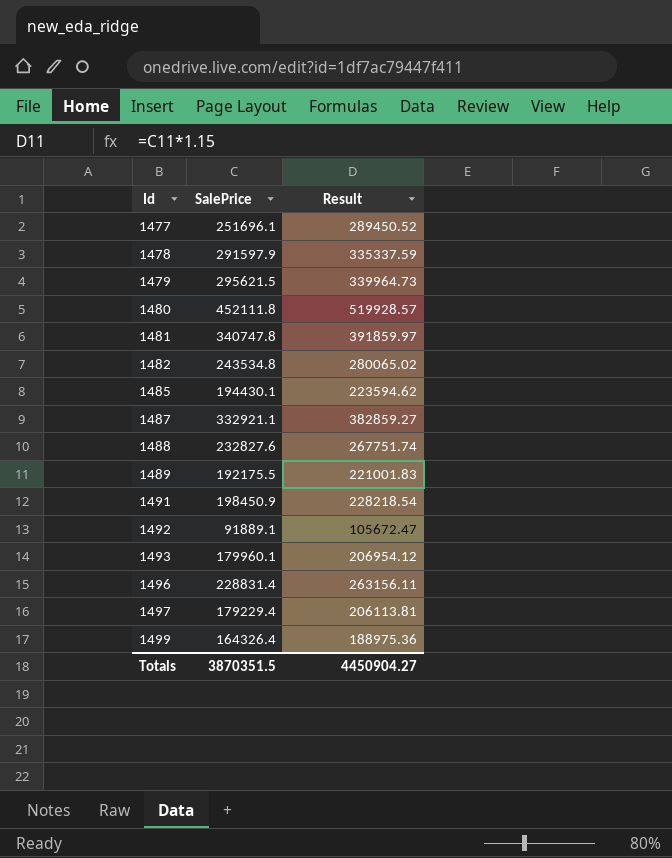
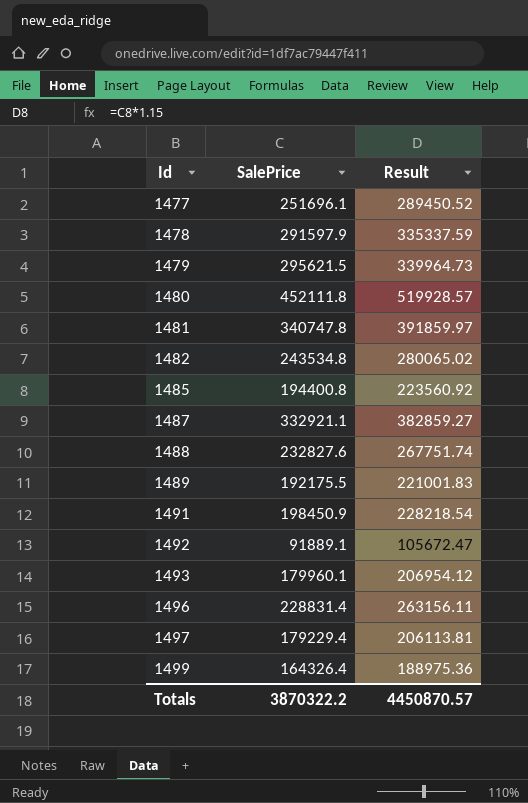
1485 | SalePrice: 194430.1 -> 194400.8
1485 | Result: 223594.62 -> 223560.92
Totals | SalePrice: 3870351.5 -> 3870322.2
Totals | Result: 4450904.27 -> 4450870.57

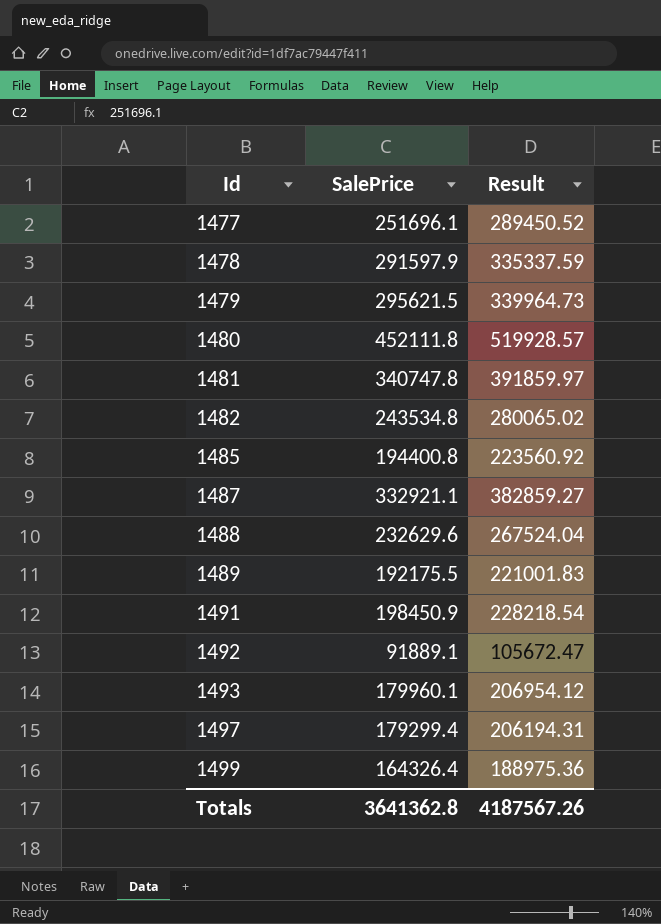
row 1496: 228831.4 | 263156.11 -> none
1488 | SalePrice: 232827.6 -> 232629.6
1488 | Result: 267751.74 -> 267524.04
1497 | SalePrice: 179229.4 -> 179299.4
1497 | Result: 206113.81 -> 206194.31
Totals | SalePrice: 3870322.2 -> 3641362.8
Totals | Result: 4450870.57 -> 4187567.26

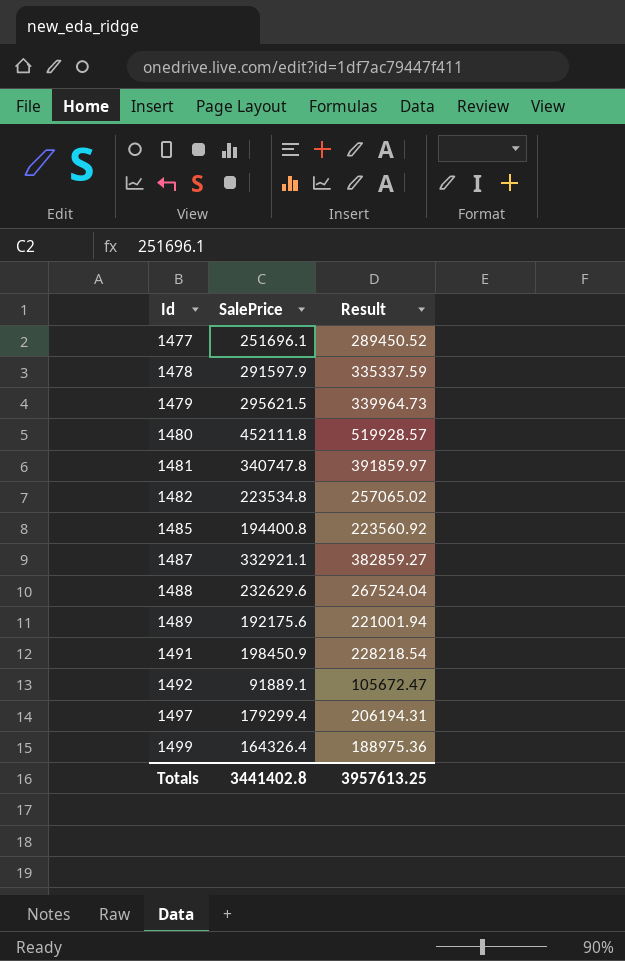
row 1493: 179960.1 | 206954.12 -> none
1482 | SalePrice: 243534.8 -> 223534.8
1482 | Result: 280065.02 -> 257065.02
1489 | SalePrice: 192175.5 -> 192175.6
1489 | Result: 221001.83 -> 221001.94
Totals | SalePrice: 3641362.8 -> 3441402.8
Totals | Result: 4187567.26 -> 3957613.25

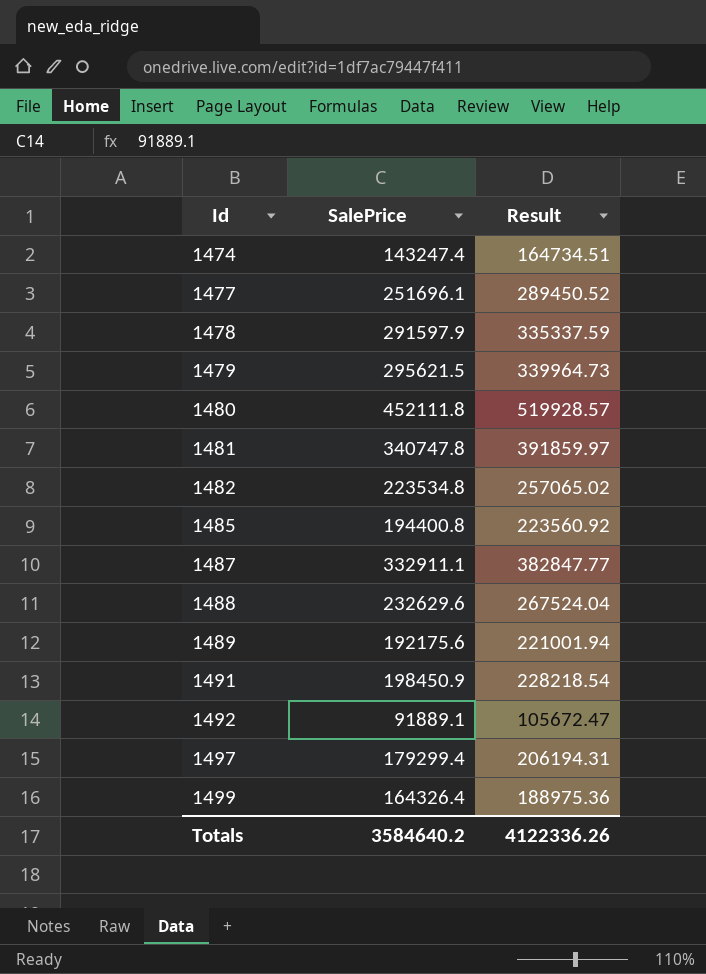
row 1474: none -> 143247.4 | 164734.51
1487 | SalePrice: 332921.1 -> 332911.1
1487 | Result: 382859.27 -> 382847.77
Totals | SalePrice: 3441402.8 -> 3584640.2
Totals | Result: 3957613.25 -> 4122336.26

